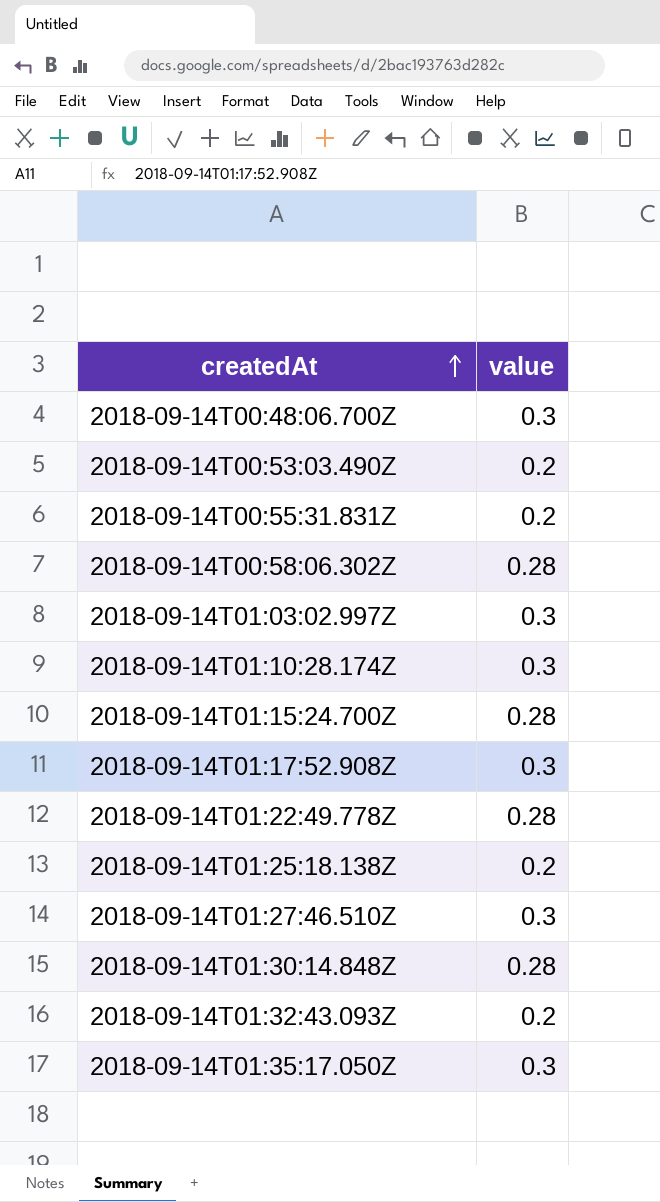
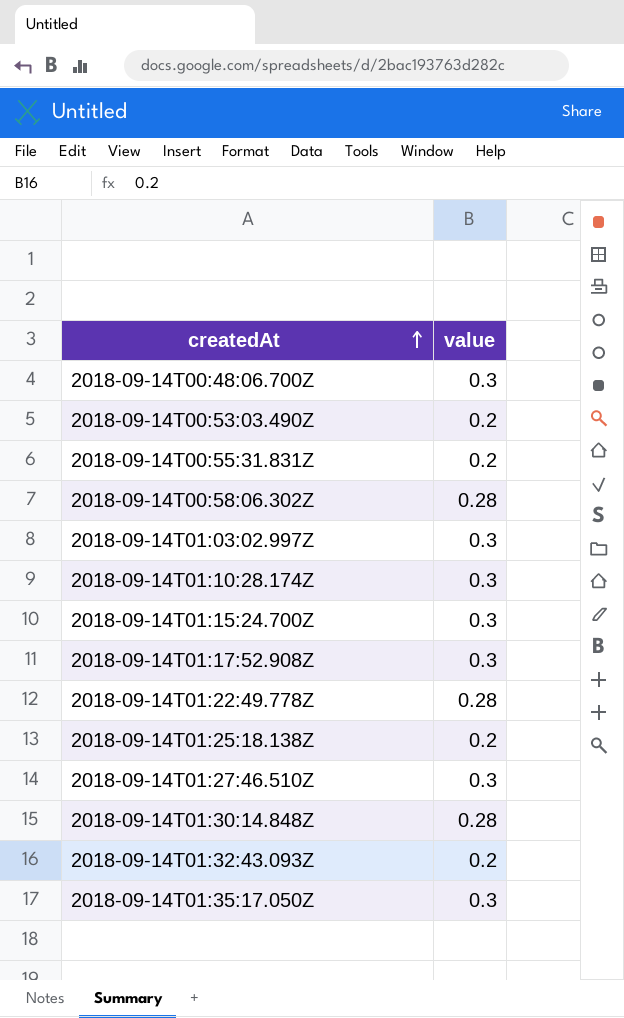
2018-09-14T01:15:24.700Z | value: 0.28 -> 0.3

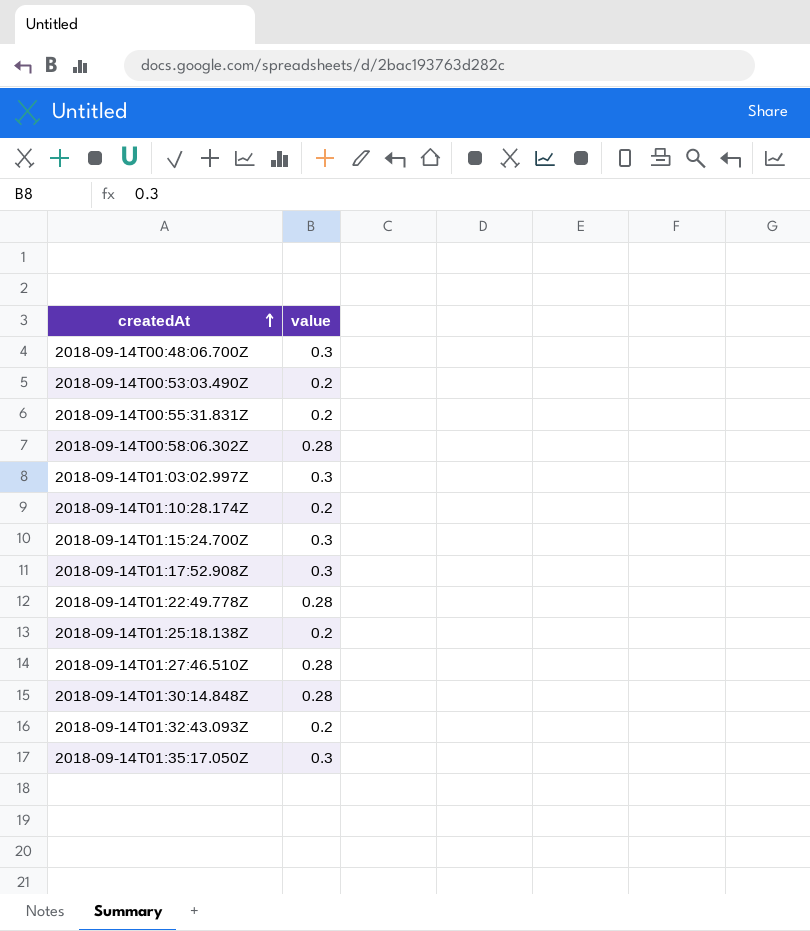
2018-09-14T01:10:28.174Z | value: 0.3 -> 0.2
2018-09-14T01:27:46.510Z | value: 0.3 -> 0.28

